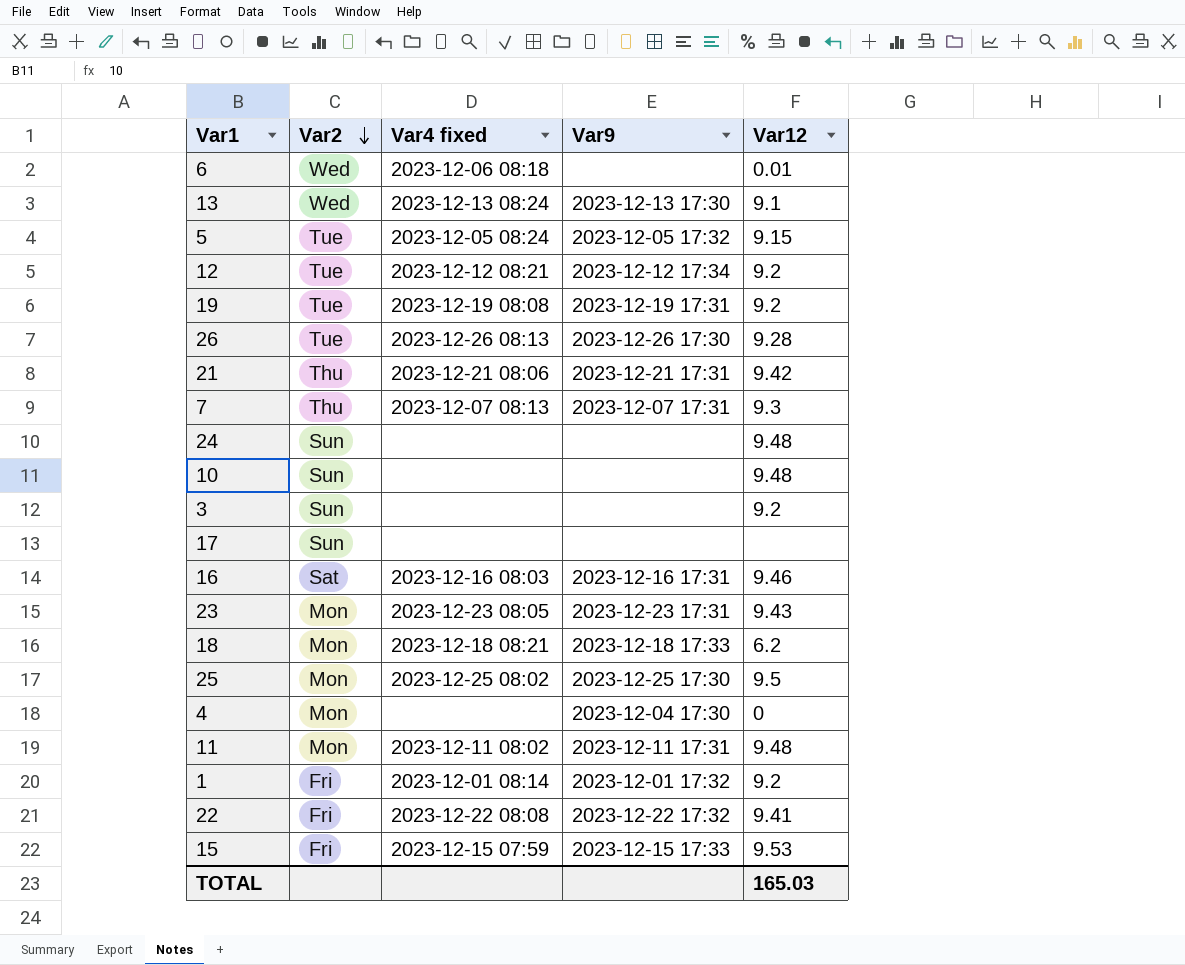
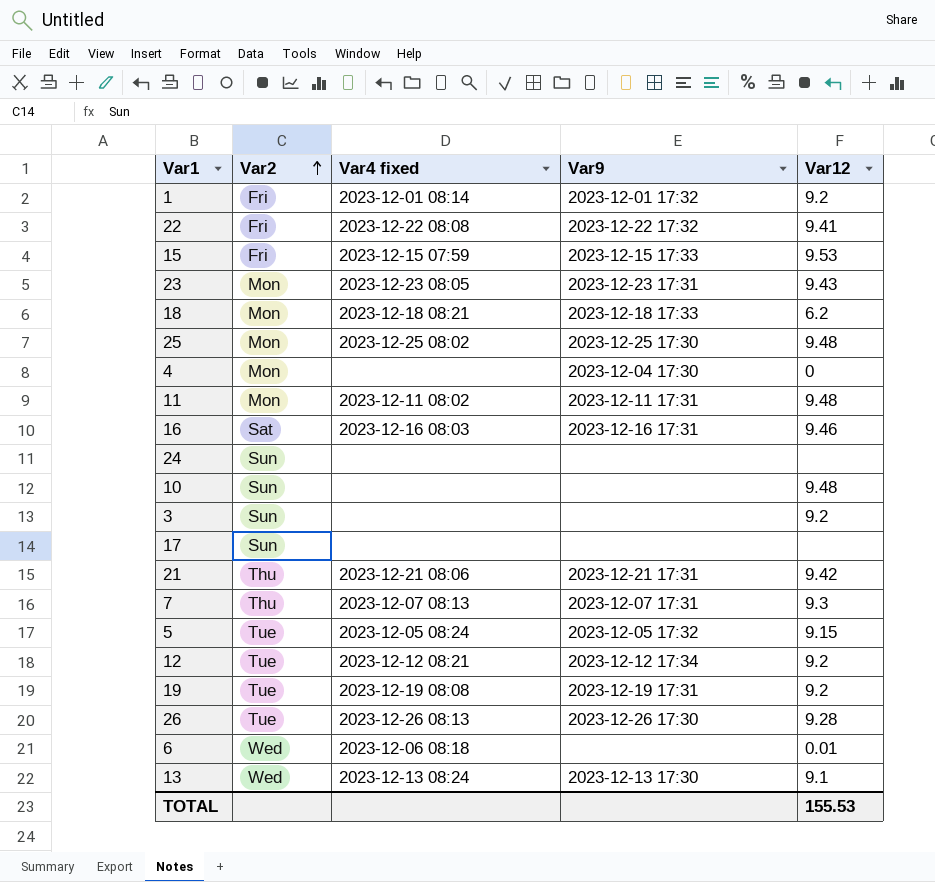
row order: Var2 descending -> Var2 ascending
25 | Var12: 9.5 -> 9.48
24 | Var12: 9.48 -> none
TOTAL | Var12: 165.03 -> 155.53

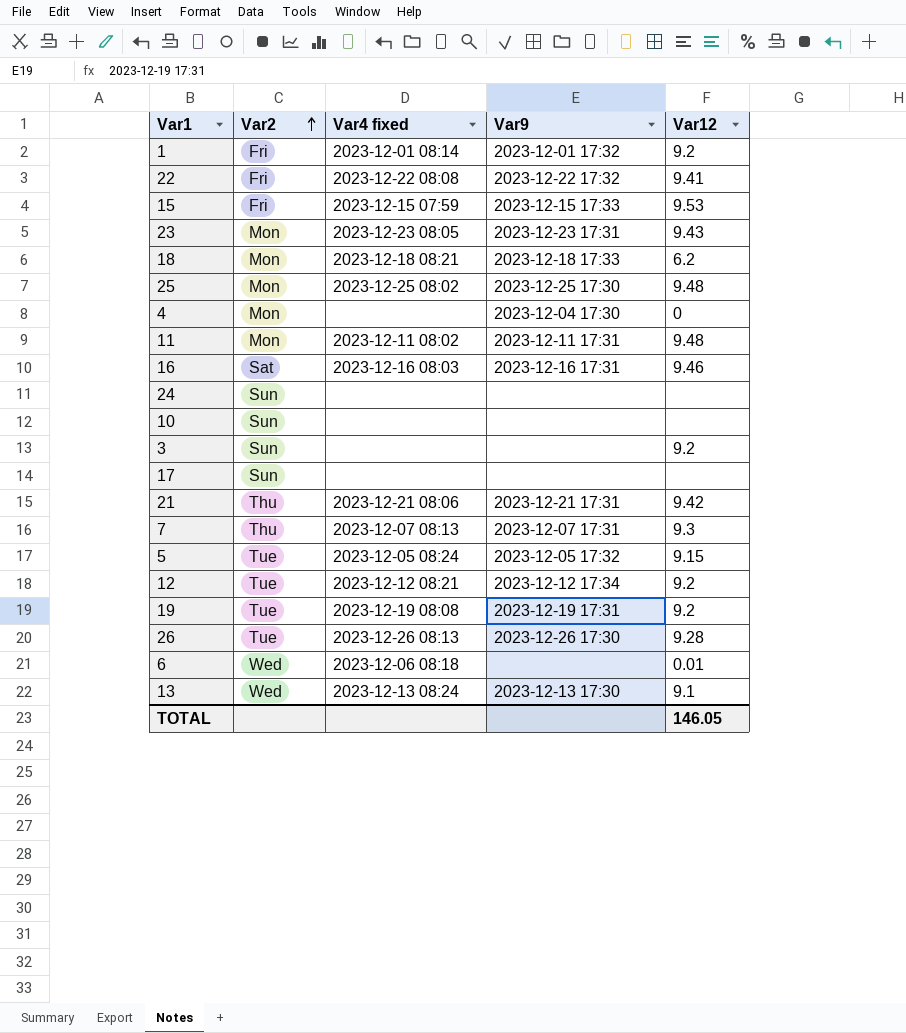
10 | Var12: 9.48 -> none
TOTAL | Var12: 155.53 -> 146.05

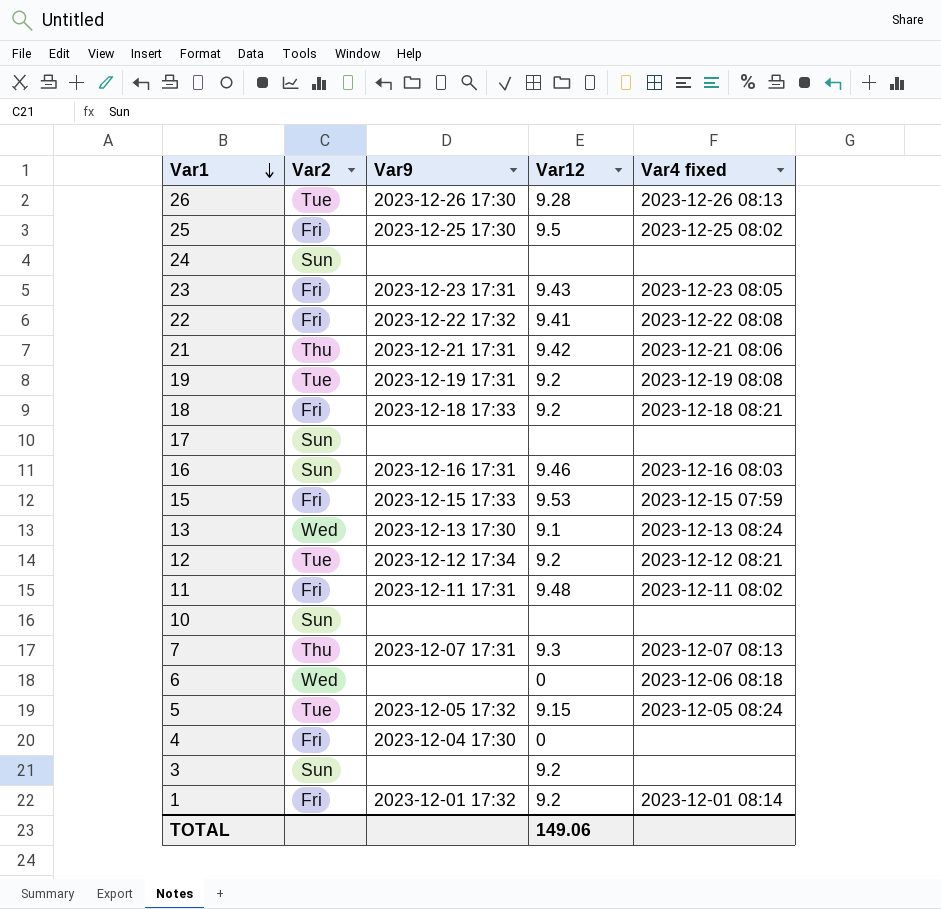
row order: Var2 ascending -> Var1 descending
column Var4 fixed | position: 3 -> 5
25 | Var2: Mon -> Fri
25 | Var12: 9.48 -> 9.5
23 | Var2: Mon -> Fri
18 | Var2: Mon -> Fri
18 | Var12: 6.2 -> 9.2
16 | Var2: Sat -> Sun
11 | Var2: Mon -> Fri
6 | Var12: 0.01 -> 0
4 | Var2: Mon -> Fri
TOTAL | Var12: 146.05 -> 149.06

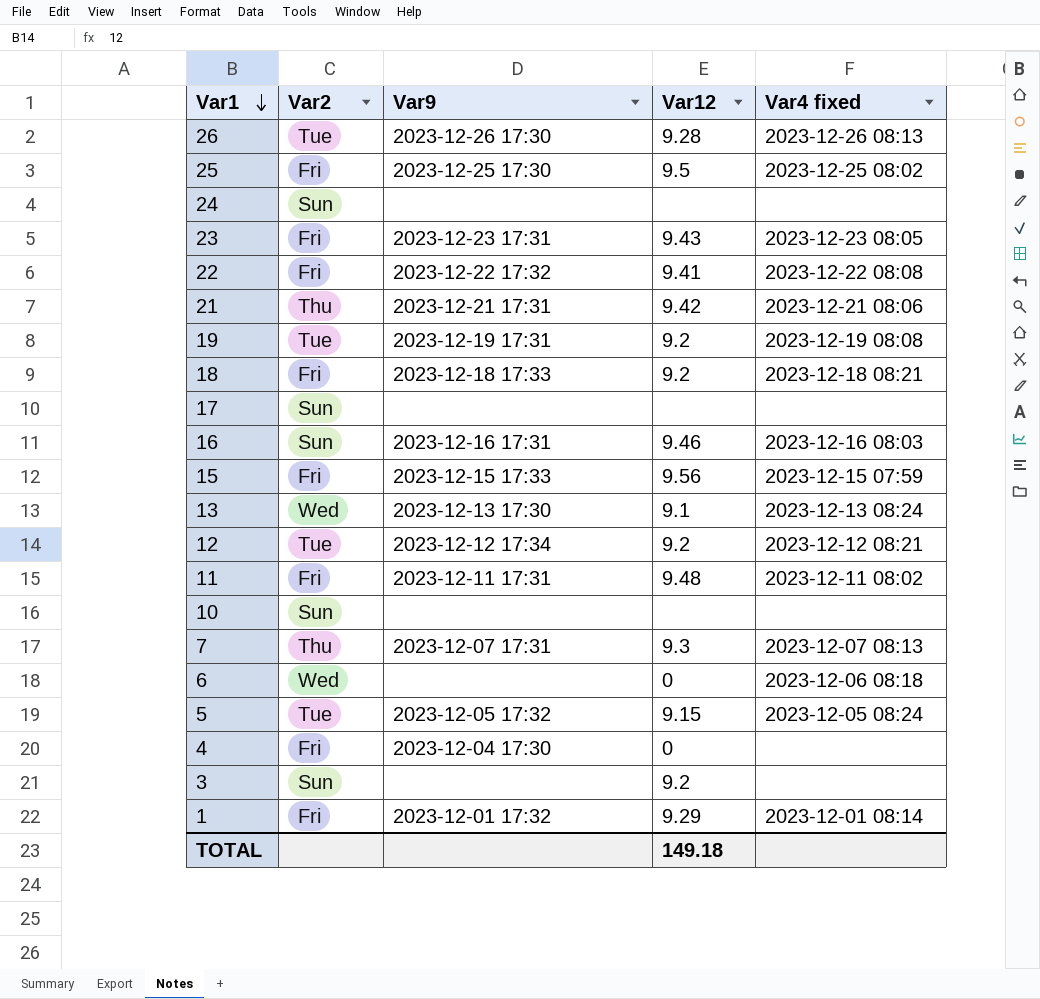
15 | Var12: 9.53 -> 9.56
1 | Var12: 9.2 -> 9.29
TOTAL | Var12: 149.06 -> 149.18

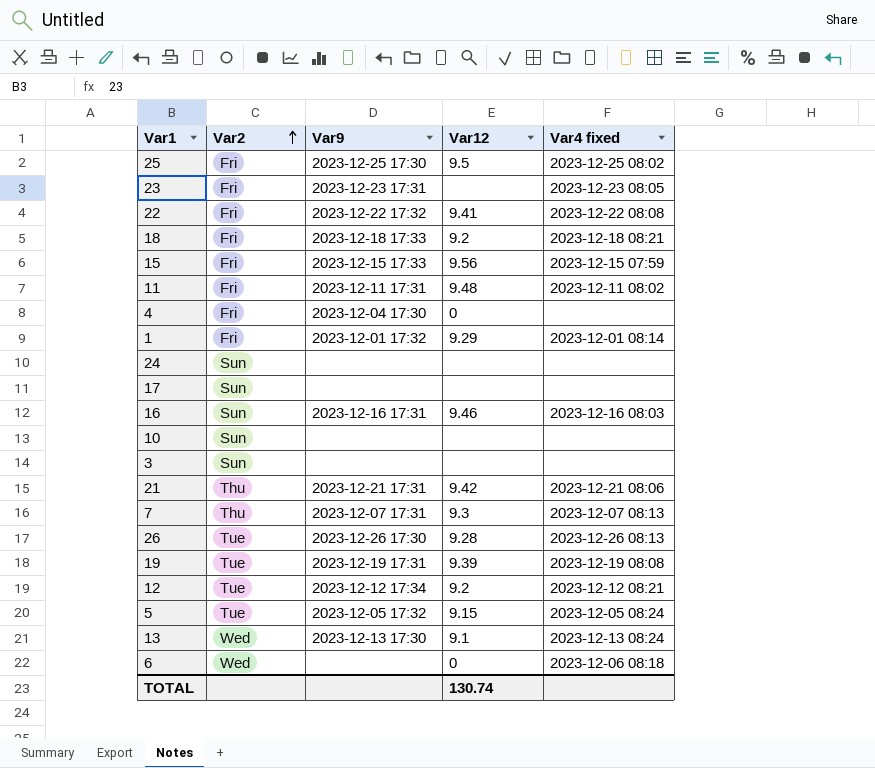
row order: Var1 descending -> Var2 ascending
23 | Var12: 9.43 -> none
3 | Var12: 9.2 -> none
19 | Var12: 9.2 -> 9.39
TOTAL | Var12: 149.18 -> 130.74

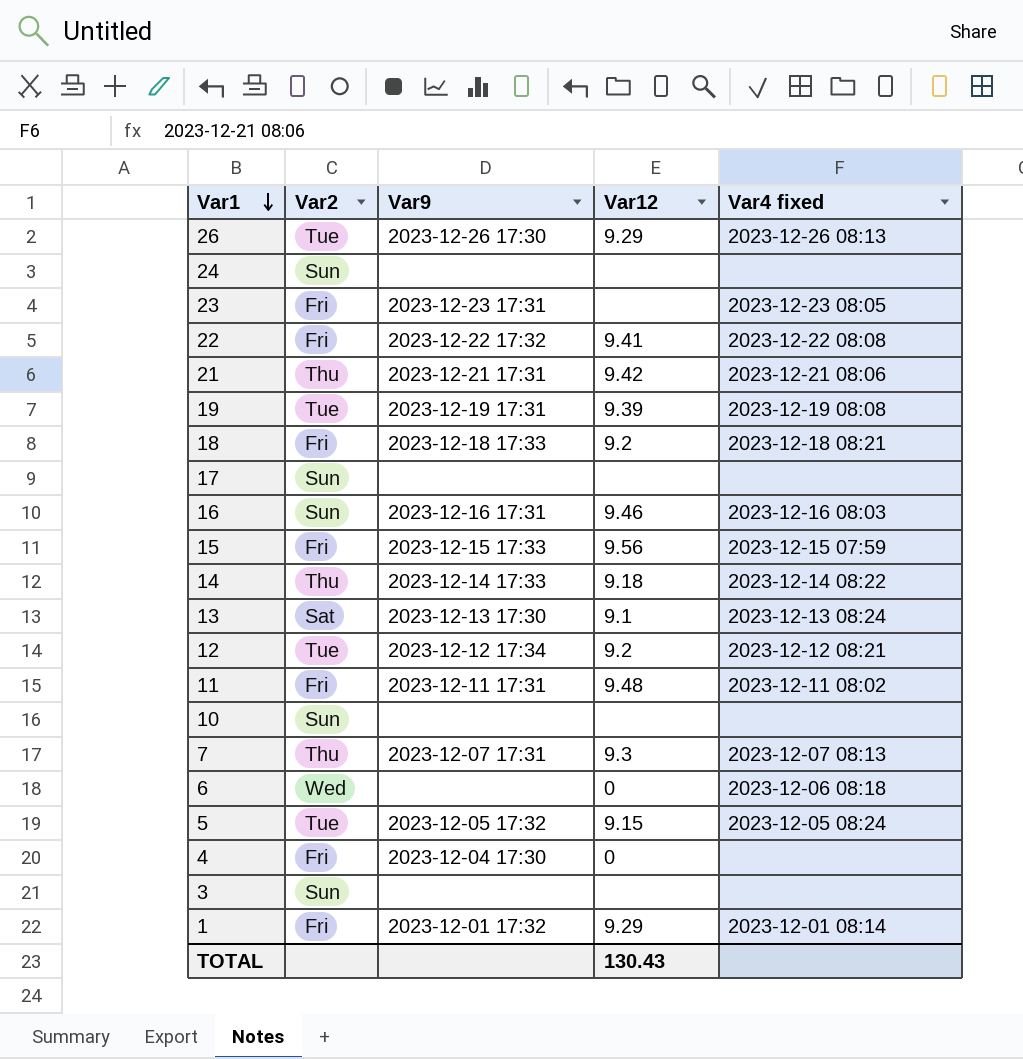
row order: Var2 ascending -> Var1 descending
row 25: Fri | 2023-12-25 17:30 | 9.5 | 2023-12-25 08:02 -> none
26 | Var12: 9.28 -> 9.29
row 14: none -> Thu | 2023-12-14 17:33 | 9.18 | 2023-12-14 08:22
13 | Var2: Wed -> Sat
TOTAL | Var12: 130.74 -> 130.43

